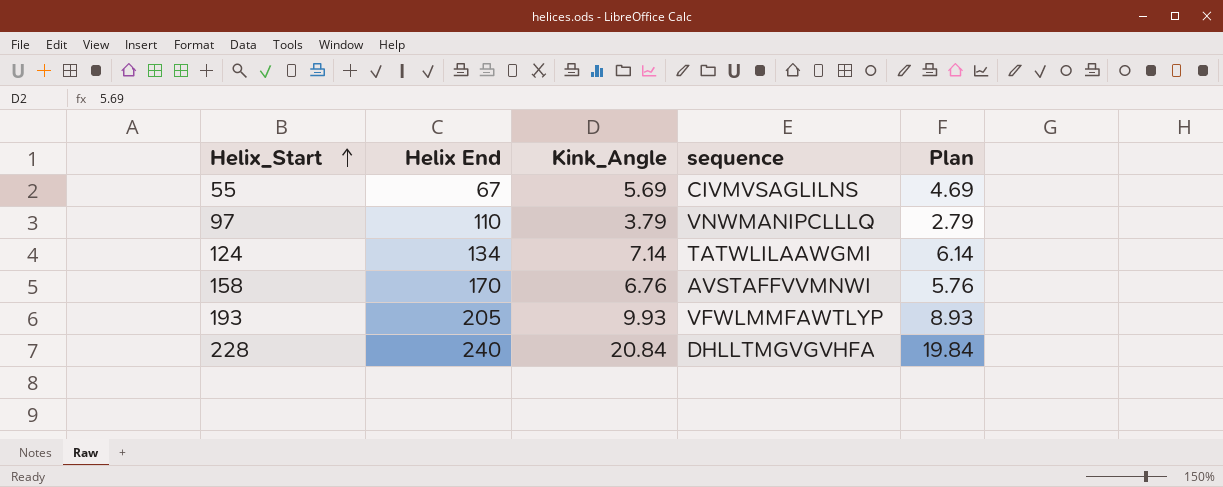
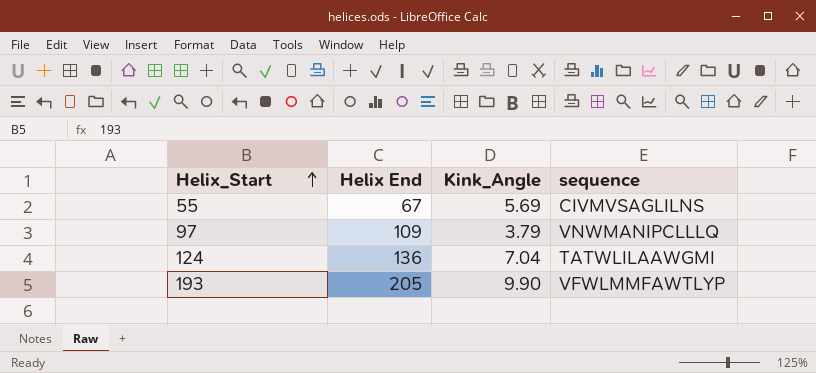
column Plan | formula: [Kink_Angle] - 1 -> none
row 158: 170 | 6.76 | AVSTAFFVVMNWI | 5.76 -> none
row 228: 240 | 20.84 | DHLLTMGVGVHFA | 19.84 -> none
97 | Helix End: 110 -> 109
124 | Helix End: 134 -> 136
124 | Kink_Angle: 7.14 -> 7.04
193 | Kink_Angle: 9.93 -> 9.90

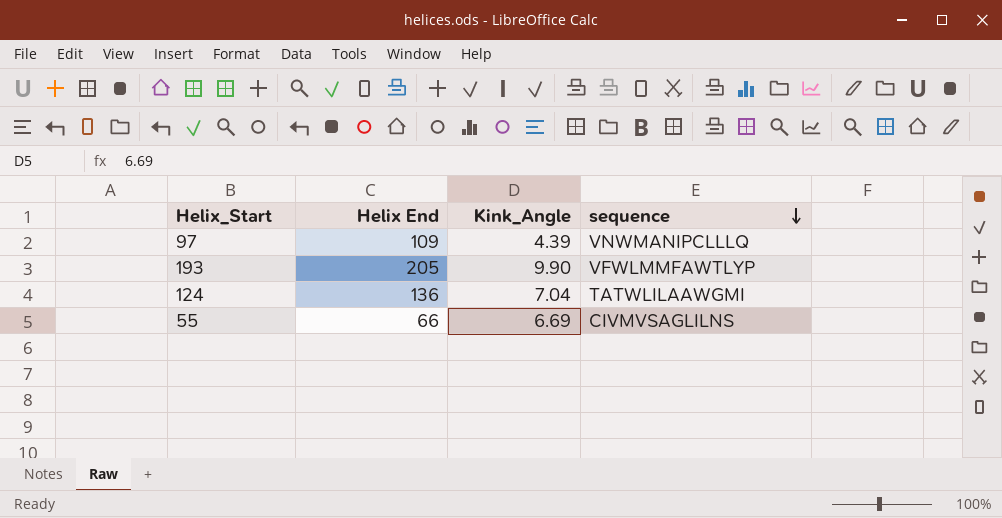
row order: Helix_Start ascending -> sequence descending
97 | Kink_Angle: 3.79 -> 4.39
55 | Helix End: 67 -> 66
55 | Kink_Angle: 5.69 -> 6.69

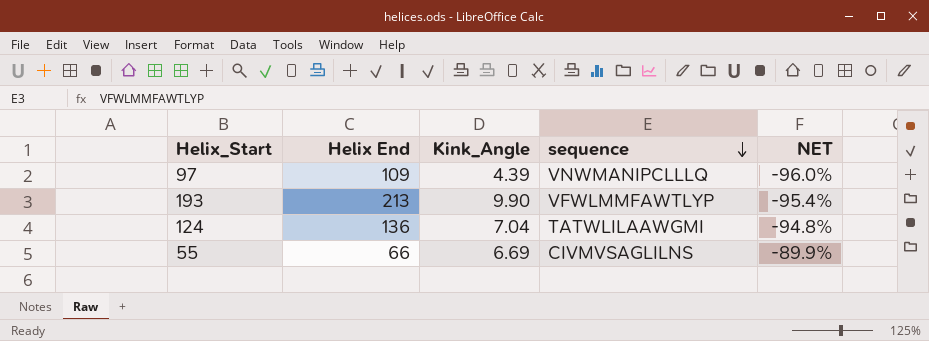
column NET | formula: none -> ([Kink_Angle] - [Helix End]) / [Helix End]
193 | Helix End: 205 -> 213

